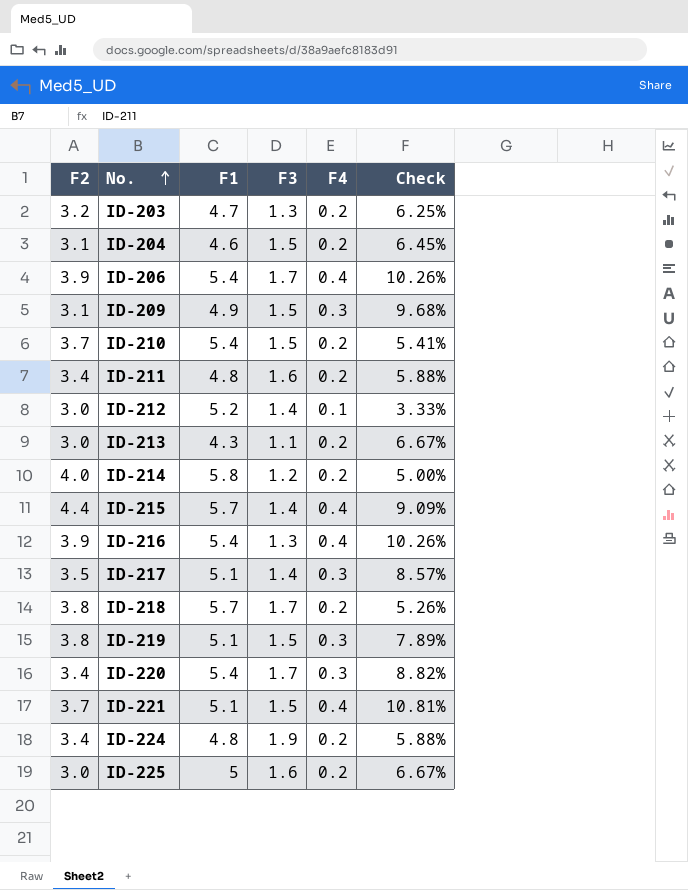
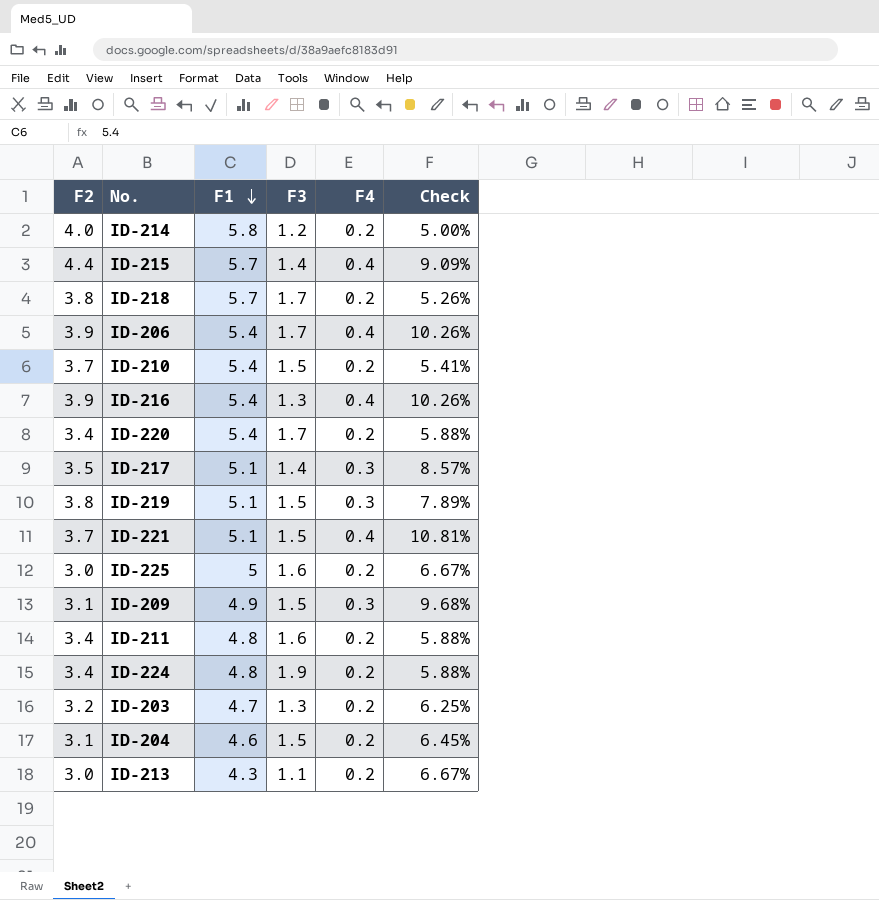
row order: No. ascending -> F1 descending
row ID-212: 3.0 | 5.2 | 1.4 | 0.1 | 3.33% -> none
ID-220 | F4: 0.3 -> 0.2
ID-220 | Check: 8.82% -> 5.88%

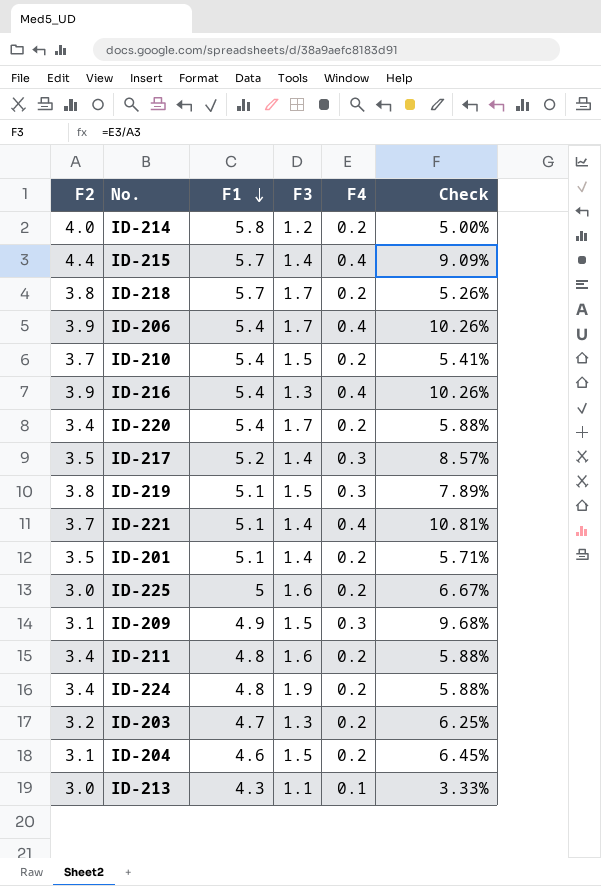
ID-217 | F1: 5.1 -> 5.2
ID-221 | F3: 1.5 -> 1.4
row ID-201: none -> 3.5 | 5.1 | 1.4 | 0.2 | 5.71%
ID-213 | F4: 0.2 -> 0.1
ID-213 | Check: 6.67% -> 3.33%

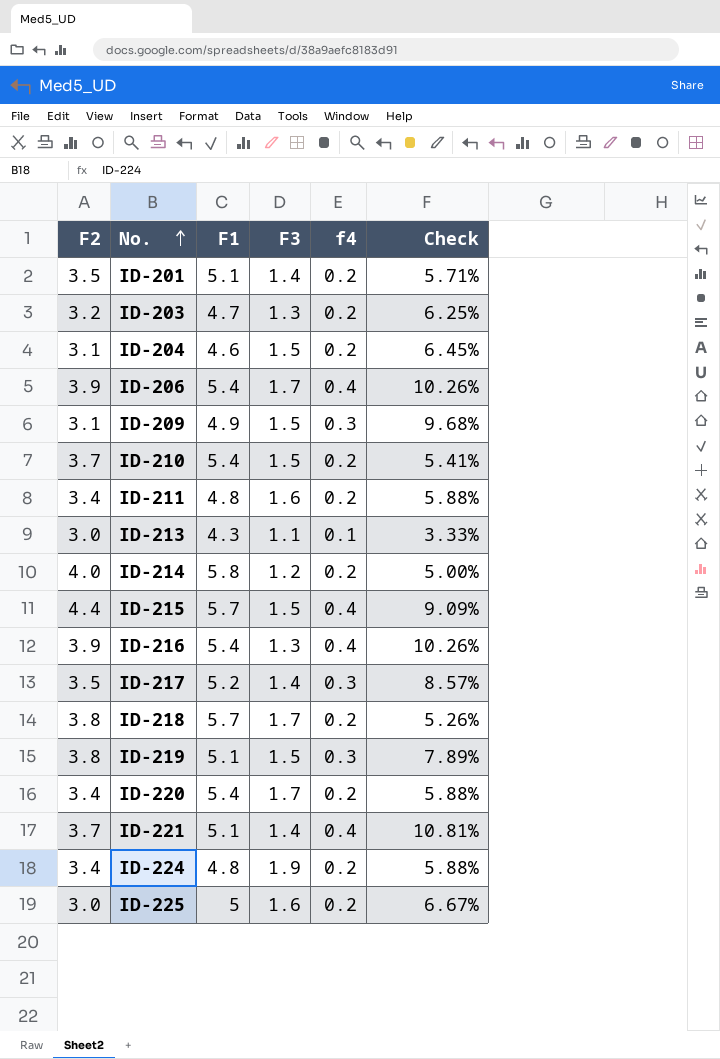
row order: F1 descending -> No. ascending
column name: F4 -> f4
ID-215 | F3: 1.4 -> 1.5

